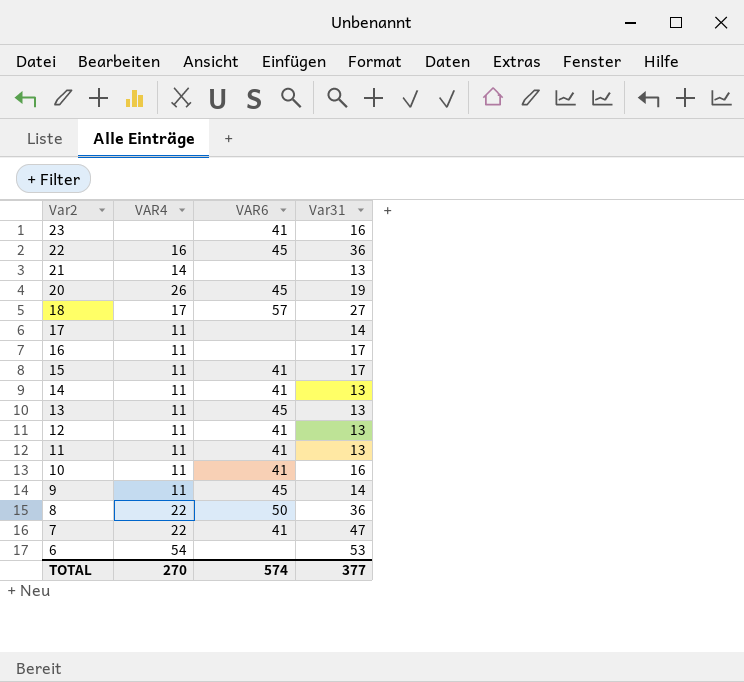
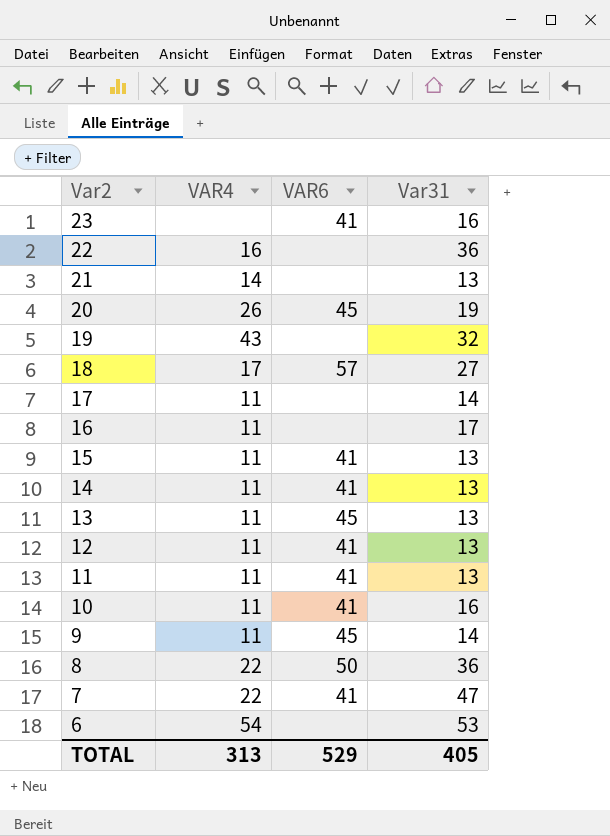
22 | VAR6: 45 -> none
row 19: none -> 43 | none | 32
15 | Var31: 17 -> 13
TOTAL | VAR4: 270 -> 313
TOTAL | VAR6: 574 -> 529
TOTAL | Var31: 377 -> 405

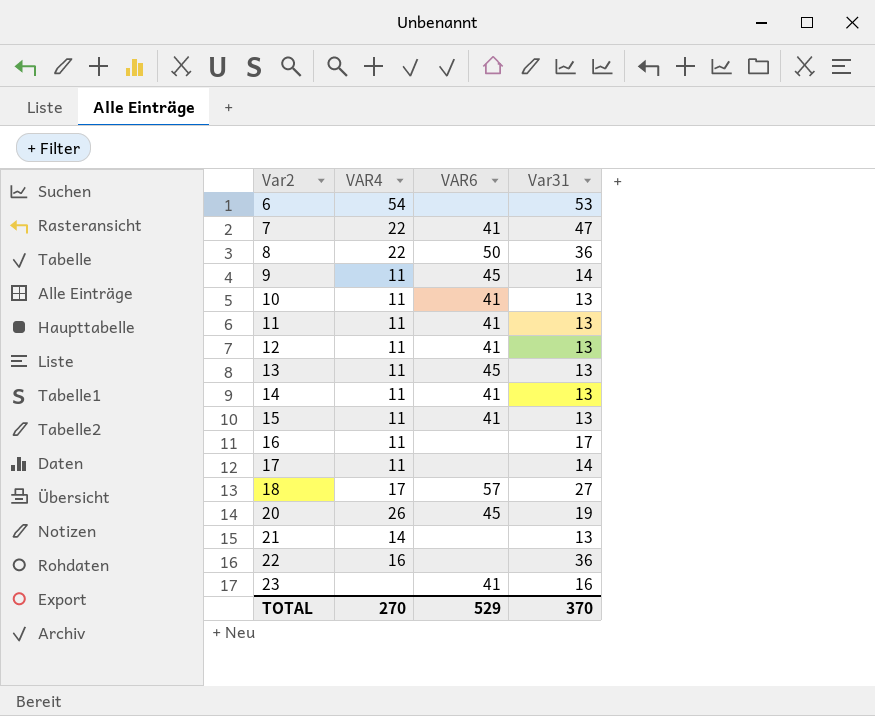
row order: Var2 descending -> Var2 ascending
row 19: 43 | none | 32 -> none
10 | Var31: 16 -> 13
TOTAL | VAR4: 313 -> 270
TOTAL | Var31: 405 -> 370

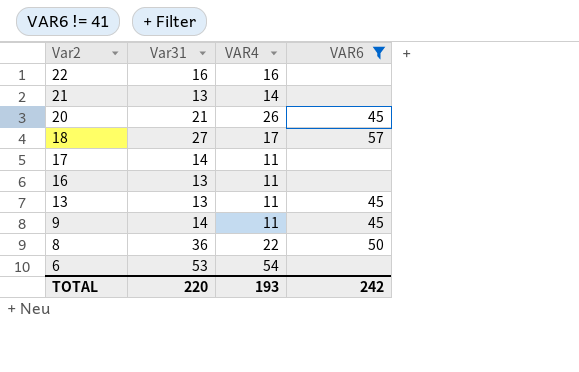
filter: none -> VAR6 != 41
row order: Var2 ascending -> Var2 descending
column Var31 | position: 4 -> 2
22 | Var31: 36 -> 16
20 | Var31: 19 -> 21
16 | Var31: 17 -> 13
TOTAL | Var31: 370 -> 220
TOTAL | VAR4: 270 -> 193
TOTAL | VAR6: 529 -> 242

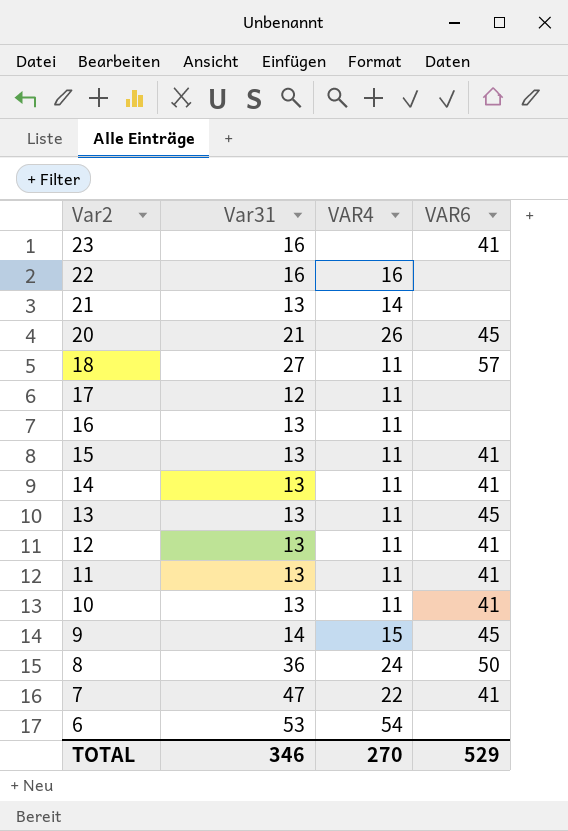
filter: VAR6 != 41 -> none
18 | VAR4: 17 -> 11
17 | Var31: 14 -> 12
9 | VAR4: 11 -> 15
8 | VAR4: 22 -> 24
TOTAL | Var31: 220 -> 346
TOTAL | VAR4: 193 -> 270
TOTAL | VAR6: 242 -> 529

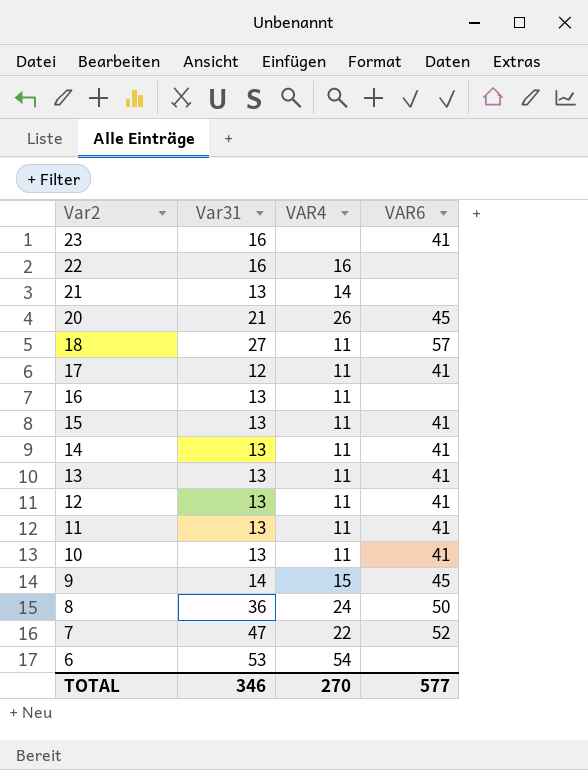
17 | VAR6: none -> 41
13 | VAR6: 45 -> 41
7 | VAR6: 41 -> 52
TOTAL | VAR6: 529 -> 577

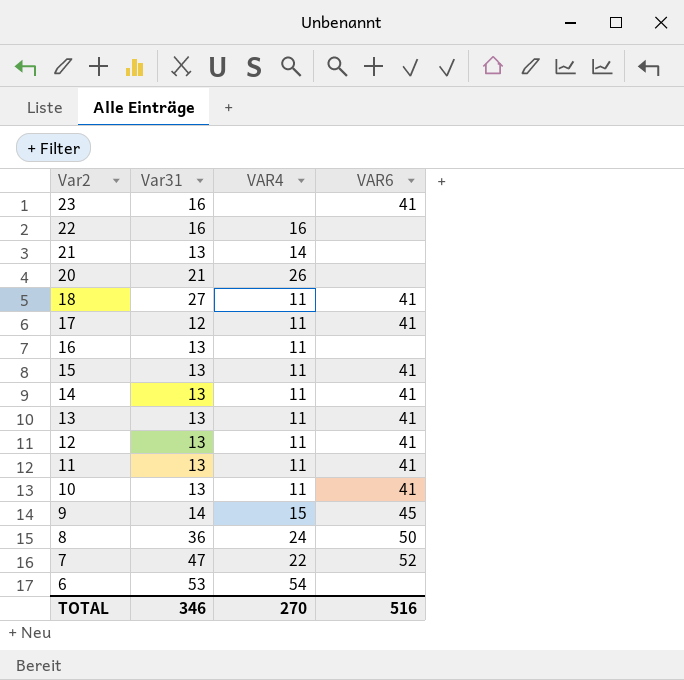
20 | VAR6: 45 -> none
18 | VAR6: 57 -> 41
TOTAL | VAR6: 577 -> 516

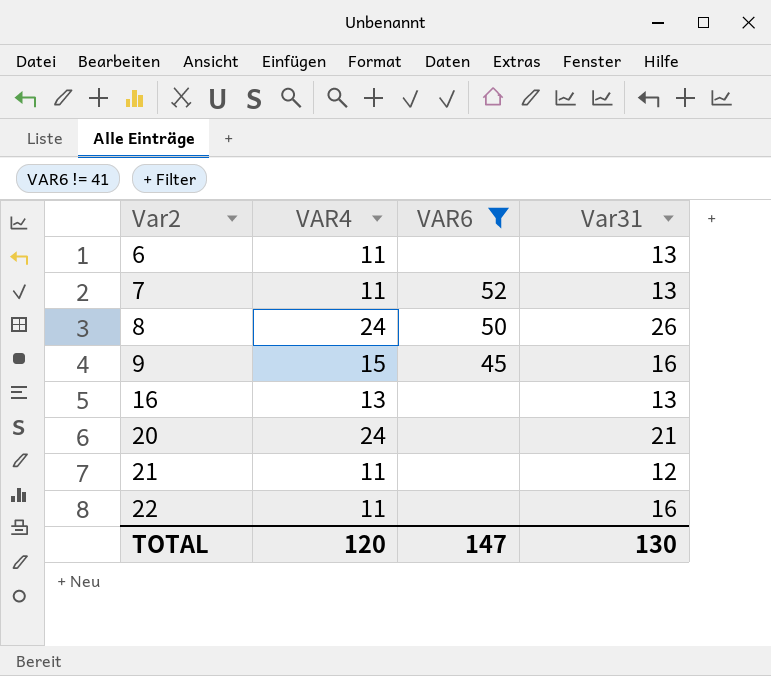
filter: none -> VAR6 != 41
row order: Var2 descending -> Var2 ascending
column Var31 | position: 2 -> 4
6 | VAR4: 54 -> 11
6 | Var31: 53 -> 13
7 | VAR4: 22 -> 11
7 | Var31: 47 -> 13
8 | Var31: 36 -> 26
9 | Var31: 14 -> 16
16 | VAR4: 11 -> 13
20 | VAR4: 26 -> 24
21 | VAR4: 14 -> 11
21 | Var31: 13 -> 12
22 | VAR4: 16 -> 11
TOTAL | VAR4: 270 -> 120
TOTAL | VAR6: 516 -> 147
TOTAL | Var31: 346 -> 130

